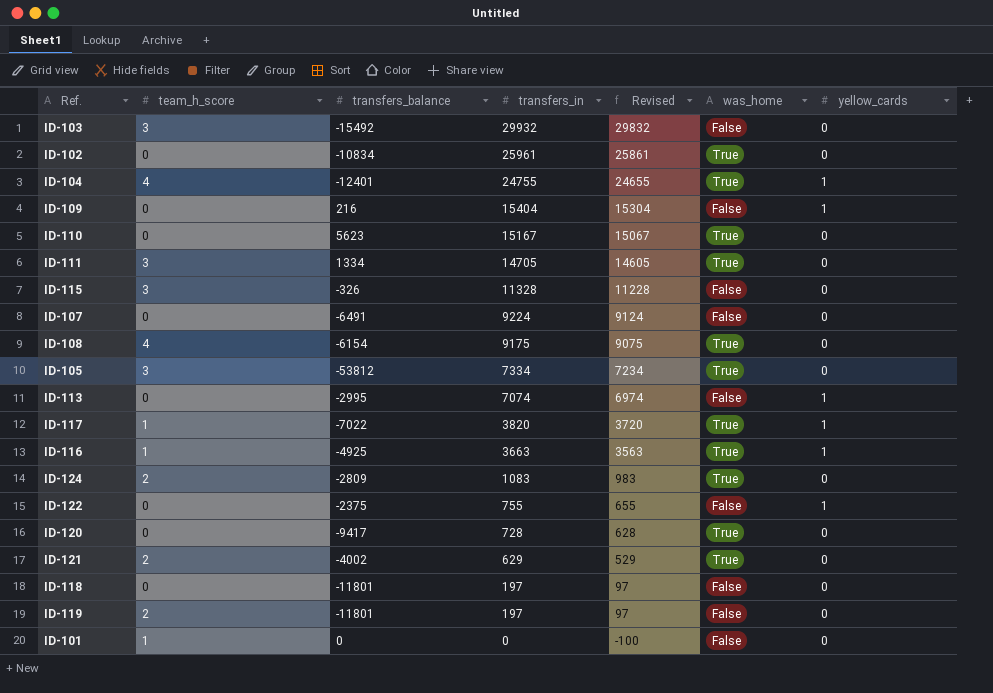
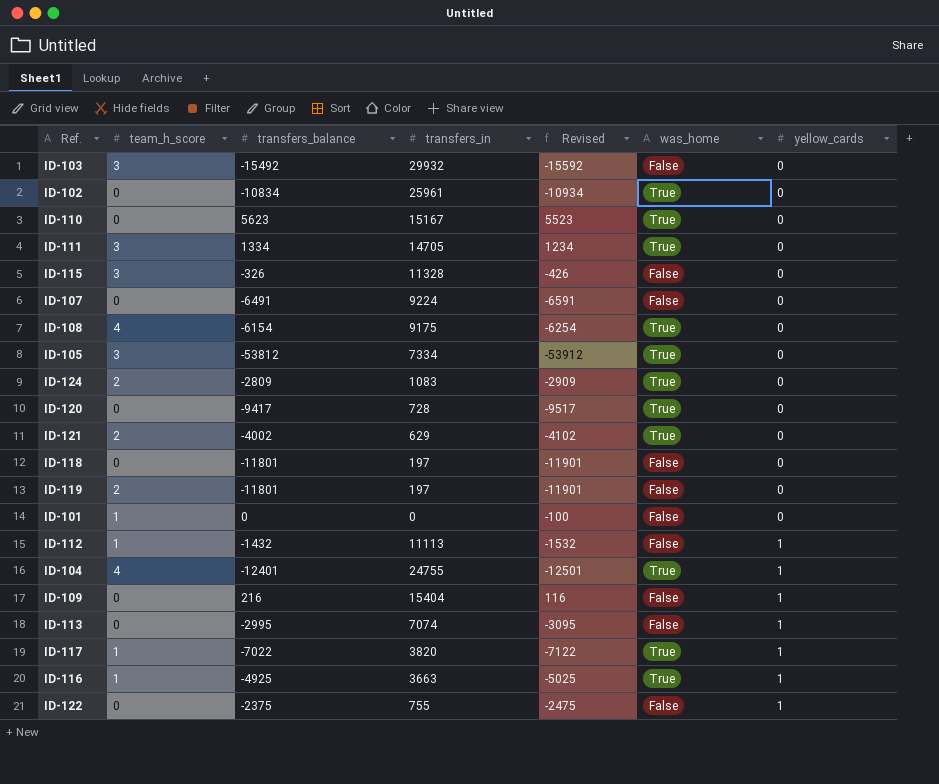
row order: transfers_in descending -> yellow_cards ascending
column Revised | formula: [transfers_in] - 100 -> [transfers_balance] - 100
row ID-112: none -> 1 | -1432 | 11113 | -1532 | False | 1

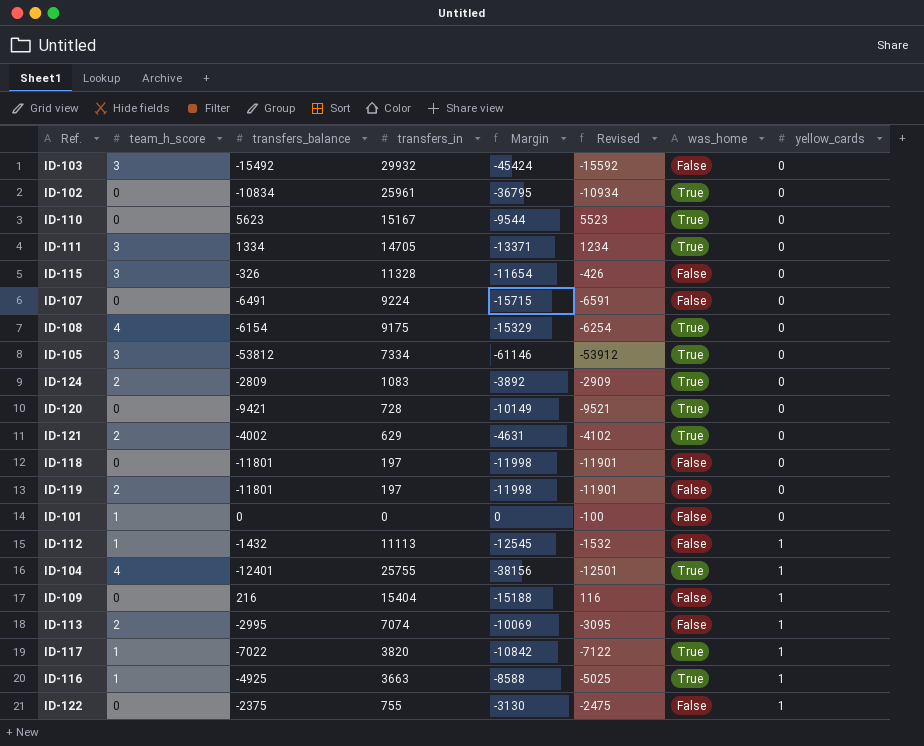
column Margin | formula: none -> [transfers_balance] - [transfers_in]
ID-120 | transfers_balance: -9417 -> -9421
ID-120 | Revised: -9517 -> -9521
ID-104 | transfers_in: 24755 -> 25755
ID-113 | team_h_score: 0 -> 2

